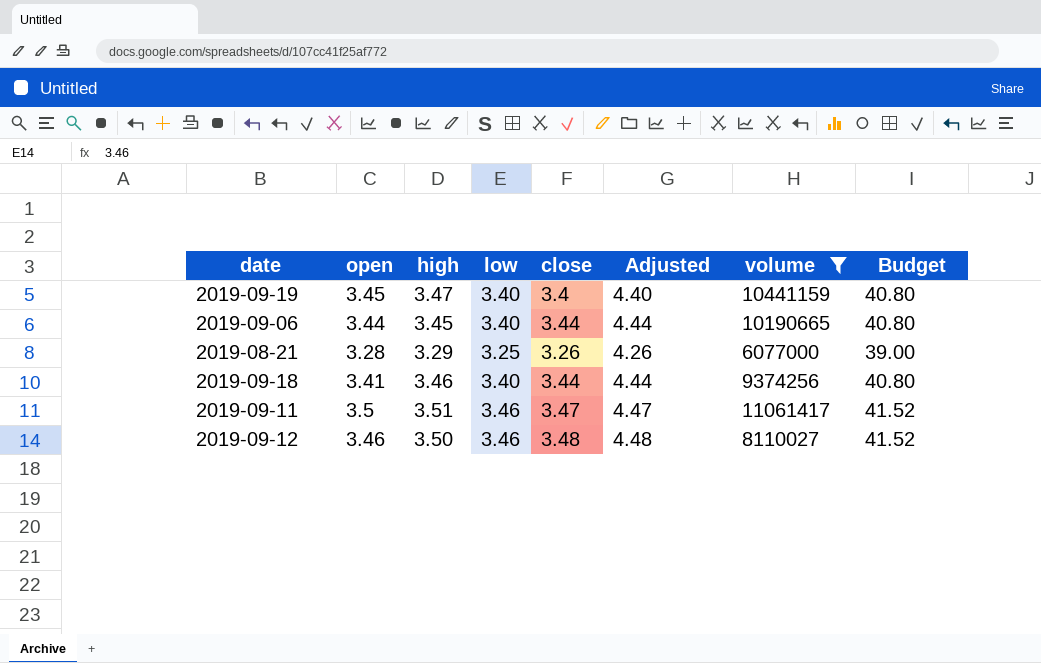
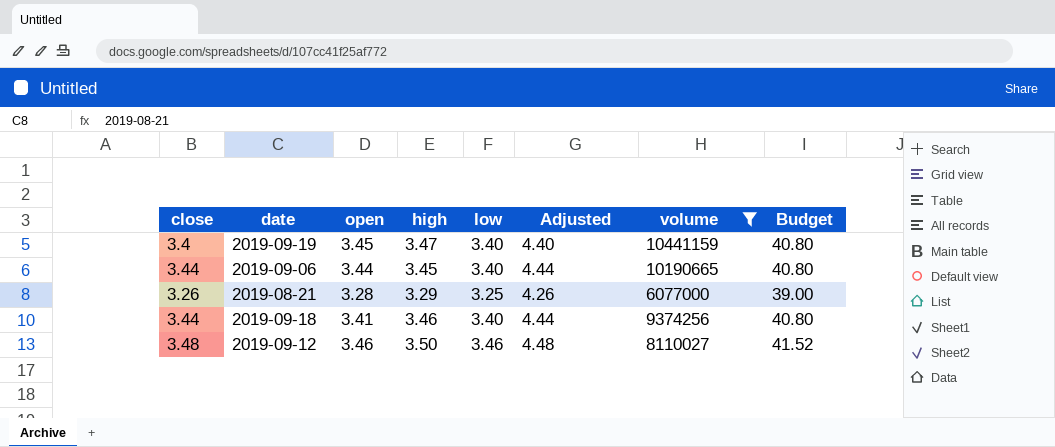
column close | position: 5 -> 1
row 2019-09-11: 3.5 | 3.51 | 3.46 | 3.47 | 4.47 | 11061417 | 41.52 -> none

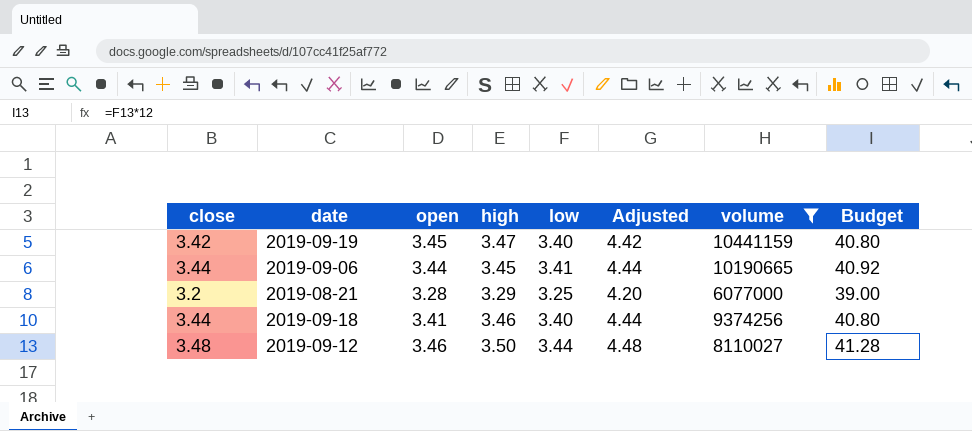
2019-09-19 | close: 3.4 -> 3.42
2019-09-19 | Adjusted: 4.40 -> 4.42
2019-09-06 | low: 3.40 -> 3.41
2019-09-06 | Budget: 40.80 -> 40.92
2019-08-21 | close: 3.26 -> 3.2
2019-08-21 | Adjusted: 4.26 -> 4.20
2019-09-12 | low: 3.46 -> 3.44
2019-09-12 | Budget: 41.52 -> 41.28

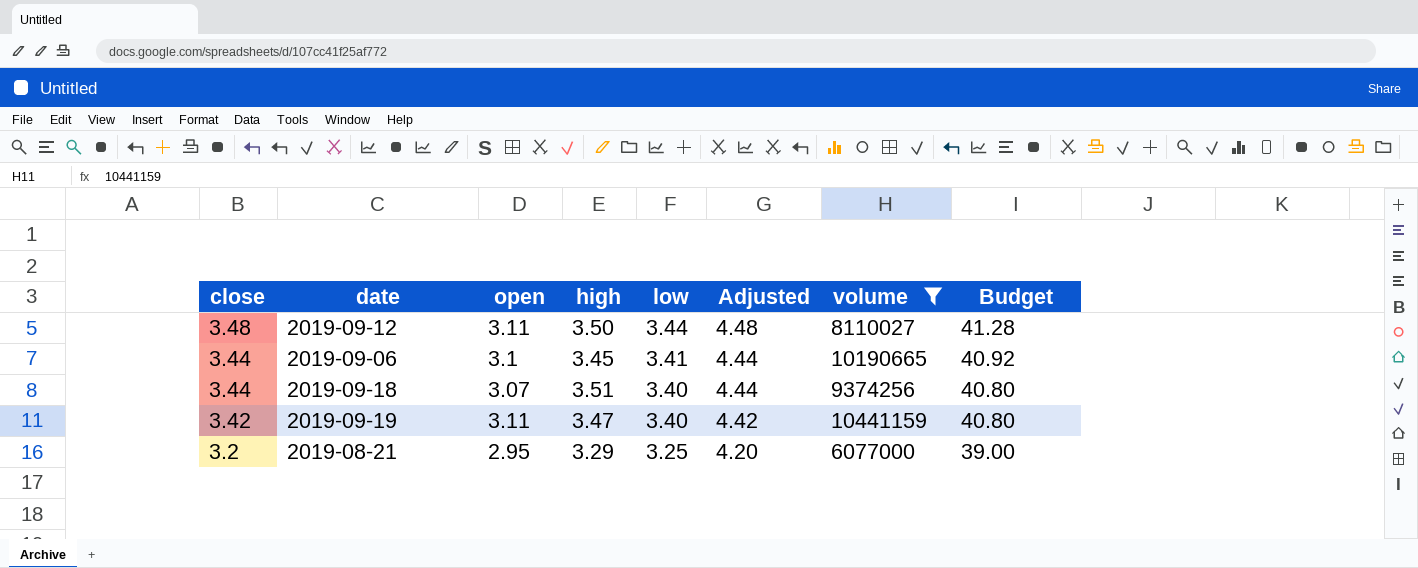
row order: none -> close descending
2019-09-12 | open: 3.46 -> 3.11
2019-09-06 | open: 3.44 -> 3.1
2019-09-18 | open: 3.41 -> 3.07
2019-09-18 | high: 3.46 -> 3.51
2019-09-19 | open: 3.45 -> 3.11
2019-08-21 | open: 3.28 -> 2.95

